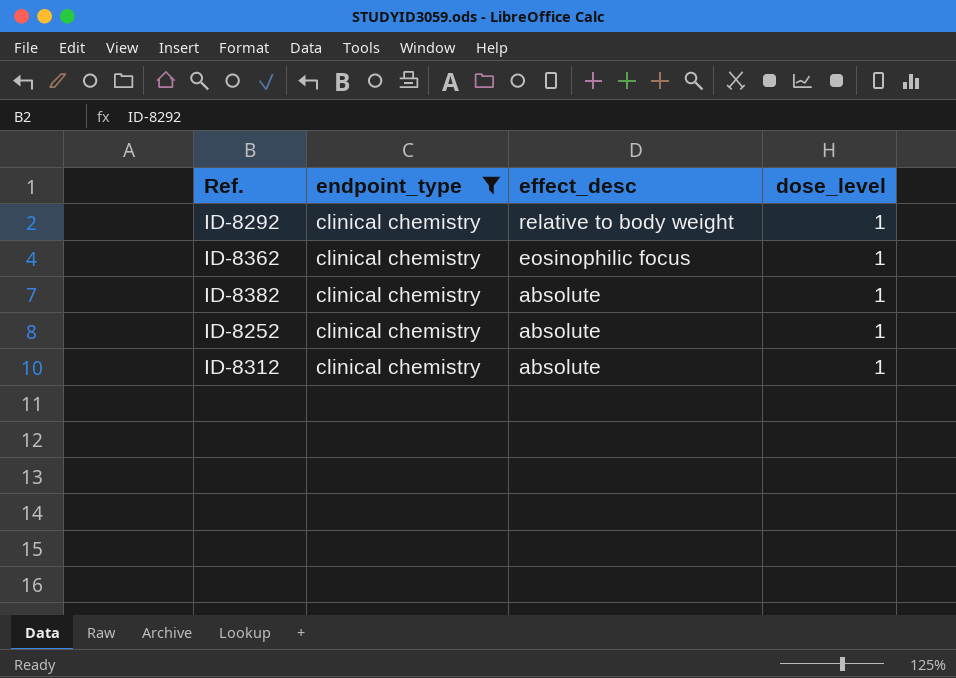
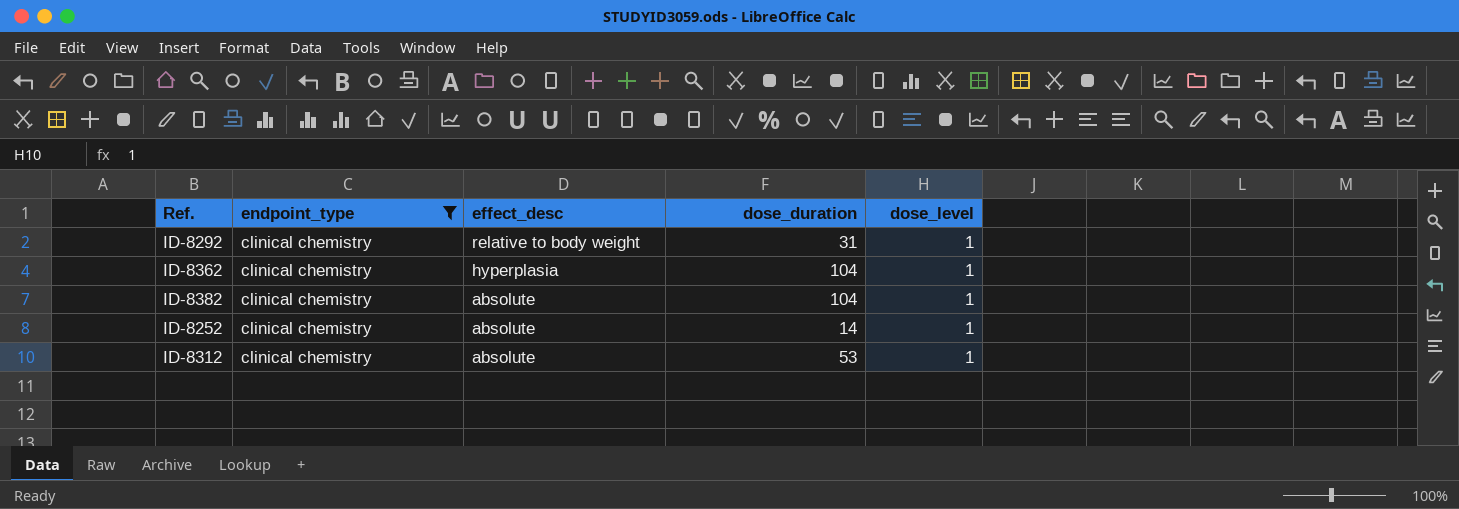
column dose_duration | position: none -> 4
ID-8362 | effect_desc: eosinophilic focus -> hyperplasia

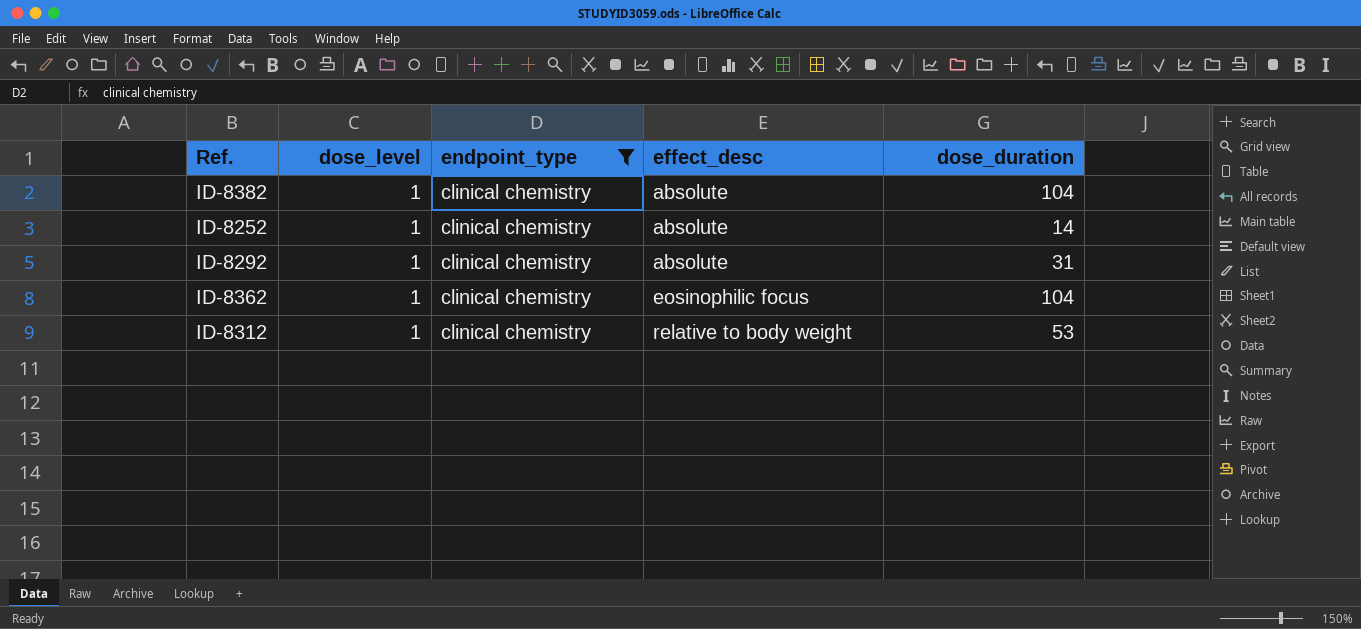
row order: effect_desc descending -> effect_desc ascending
column dose_level | position: 5 -> 2
ID-8292 | effect_desc: relative to body weight -> absolute
ID-8362 | effect_desc: hyperplasia -> eosinophilic focus
ID-8312 | effect_desc: absolute -> relative to body weight

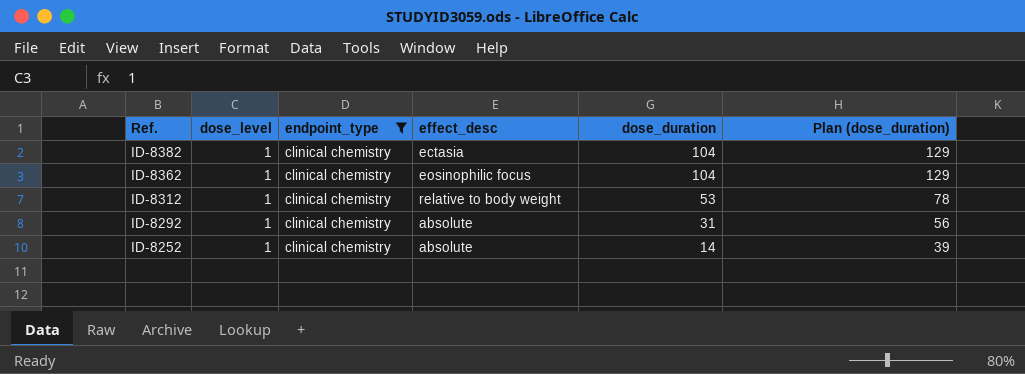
row order: effect_desc ascending -> Ref. descending
column Plan (dose_duration) | formula: none -> [dose_duration] + 25
ID-8382 | effect_desc: absolute -> ectasia

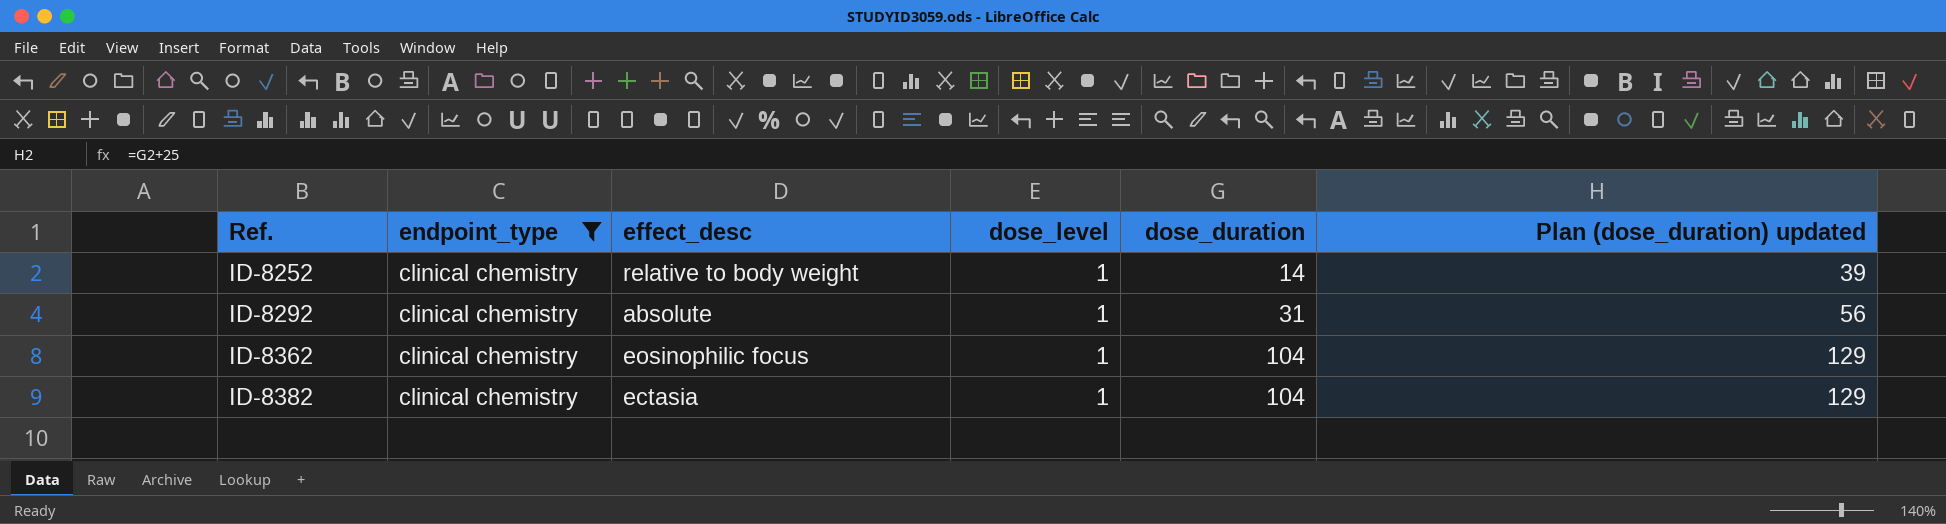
row order: Ref. descending -> Ref. ascending
column dose_level | position: 2 -> 4
column name: Plan (dose_duration) -> Plan (dose_duration) updated
row ID-8312: 1 | clinical chemistry | relative to body weight | 53 | 78 -> none
ID-8252 | effect_desc: absolute -> relative to body weight

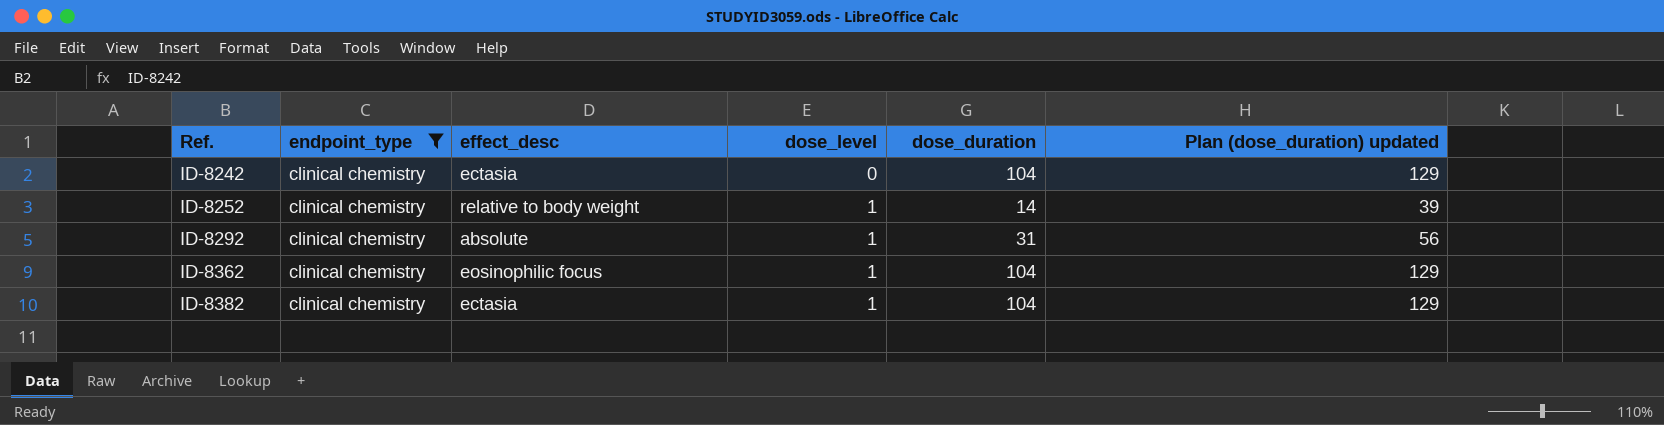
row ID-8242: none -> clinical chemistry | ectasia | 0 | 104 | 129

